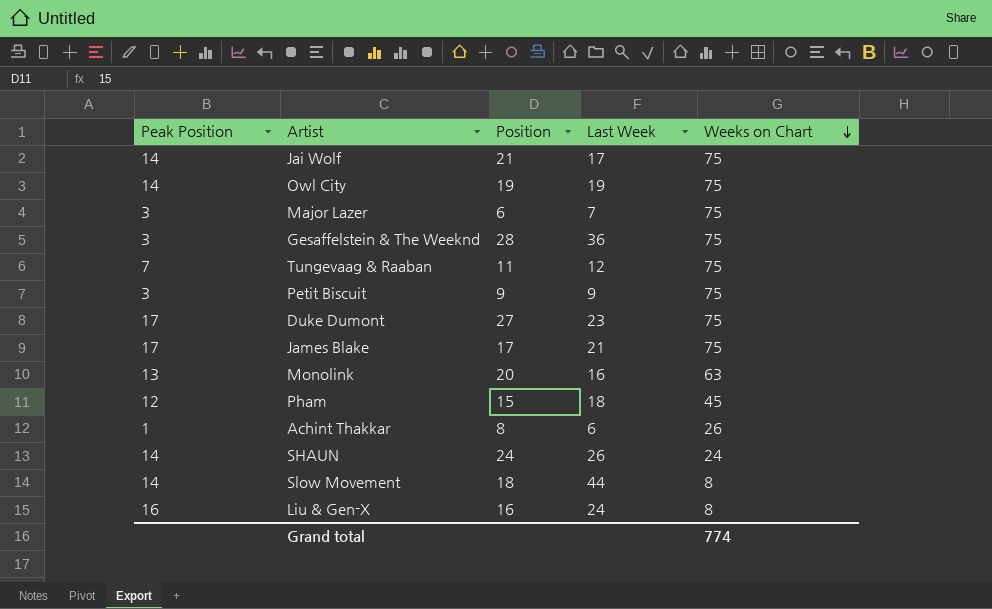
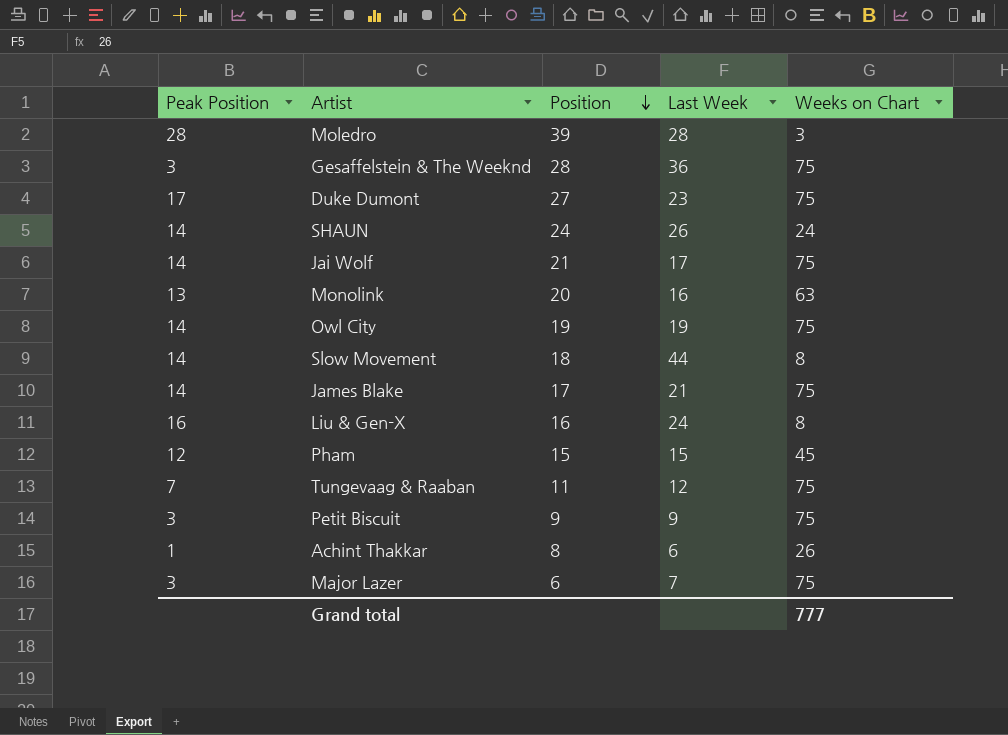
row order: Weeks on Chart descending -> Position descending
row Moledro: none -> 28 | 39 | 28 | 3
James Blake | Peak Position: 17 -> 14
Pham | Last Week: 18 -> 15
Grand total | Weeks on Chart: 774 -> 777

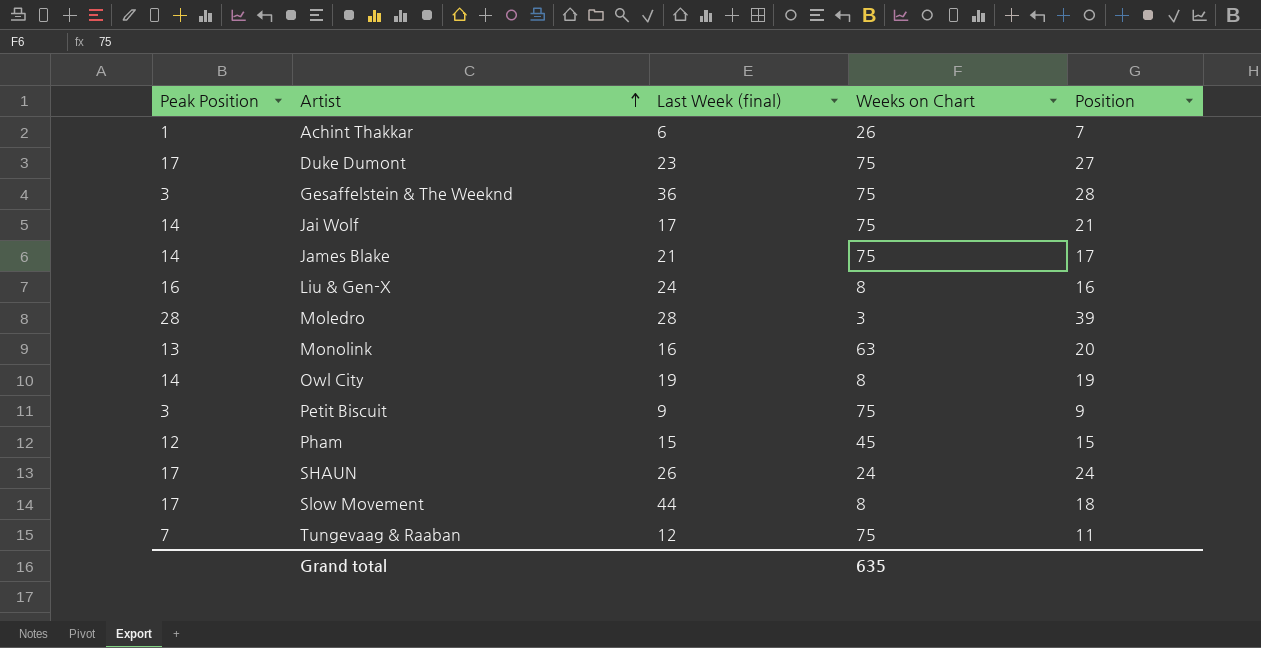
row order: Position descending -> Artist ascending
column name: Last Week -> Last Week (final)
column Position | position: 3 -> 5
row Major Lazer: 3 | 6 | 7 | 75 -> none
Achint Thakkar | Position: 8 -> 7
Owl City | Weeks on Chart: 75 -> 8
SHAUN | Peak Position: 14 -> 17
Slow Movement | Peak Position: 14 -> 17
Grand total | Weeks on Chart: 777 -> 635

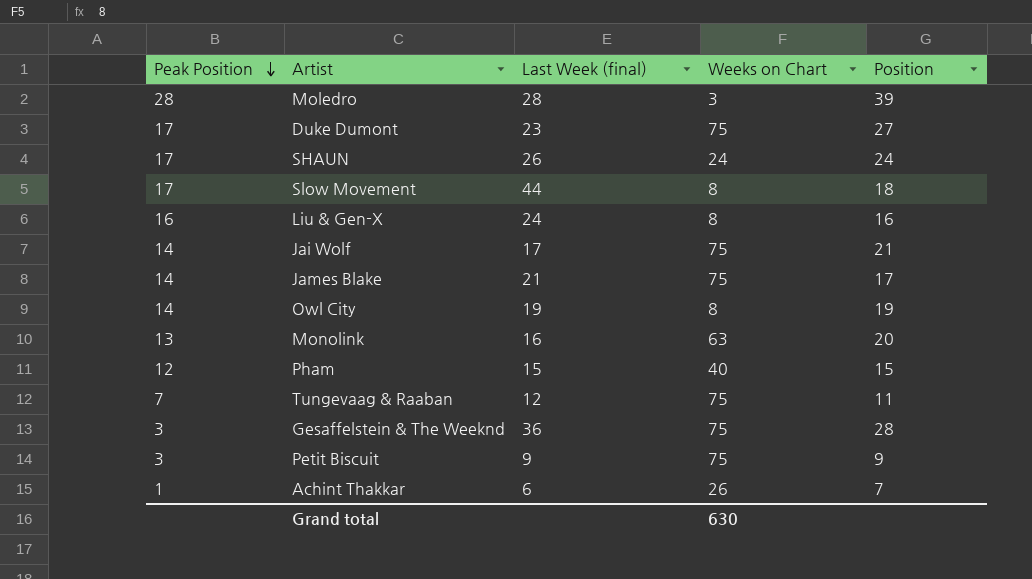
row order: Artist ascending -> Peak Position descending
Pham | Weeks on Chart: 45 -> 40
Grand total | Weeks on Chart: 635 -> 630

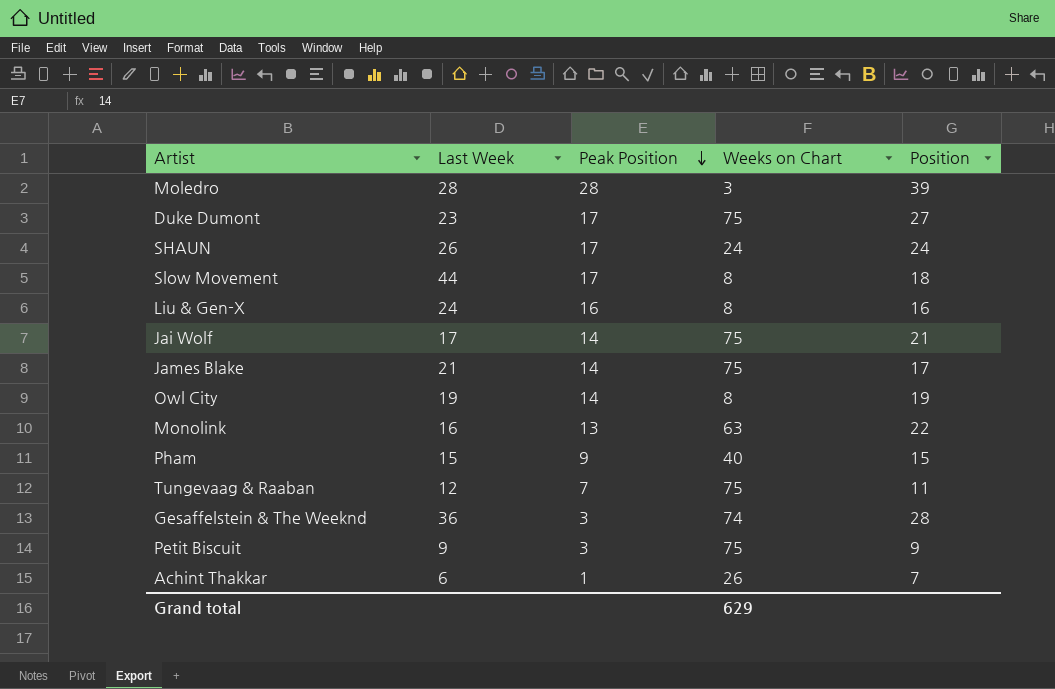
column name: Last Week (final) -> Last Week
column Peak Position | position: 1 -> 3
Monolink | Position: 20 -> 22
Pham | Peak Position: 12 -> 9
Gesaffelstein & The Weeknd | Weeks on Chart: 75 -> 74
Grand total | Weeks on Chart: 630 -> 629

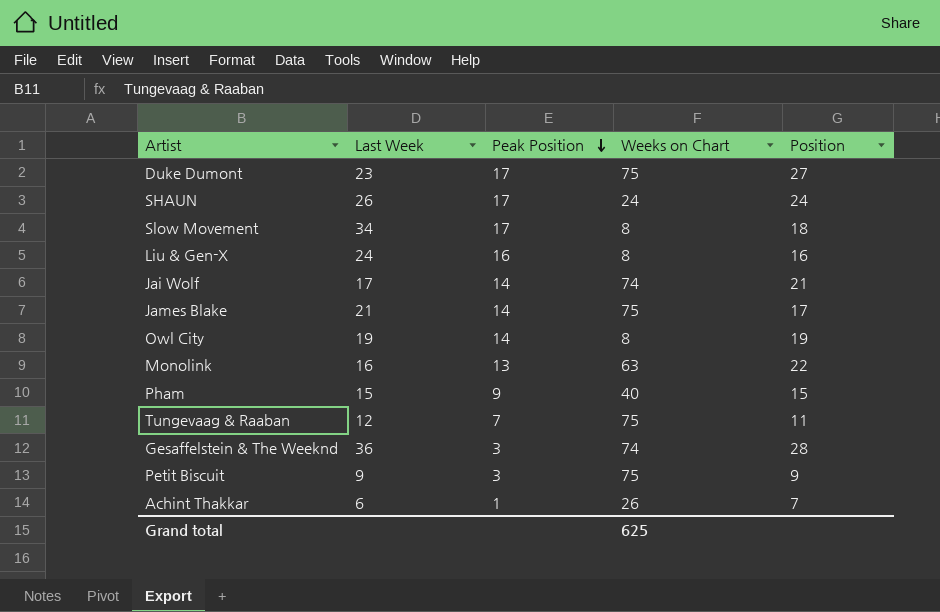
row Moledro: 28 | 28 | 3 | 39 -> none
Slow Movement | Last Week: 44 -> 34
Jai Wolf | Weeks on Chart: 75 -> 74
Grand total | Weeks on Chart: 629 -> 625

